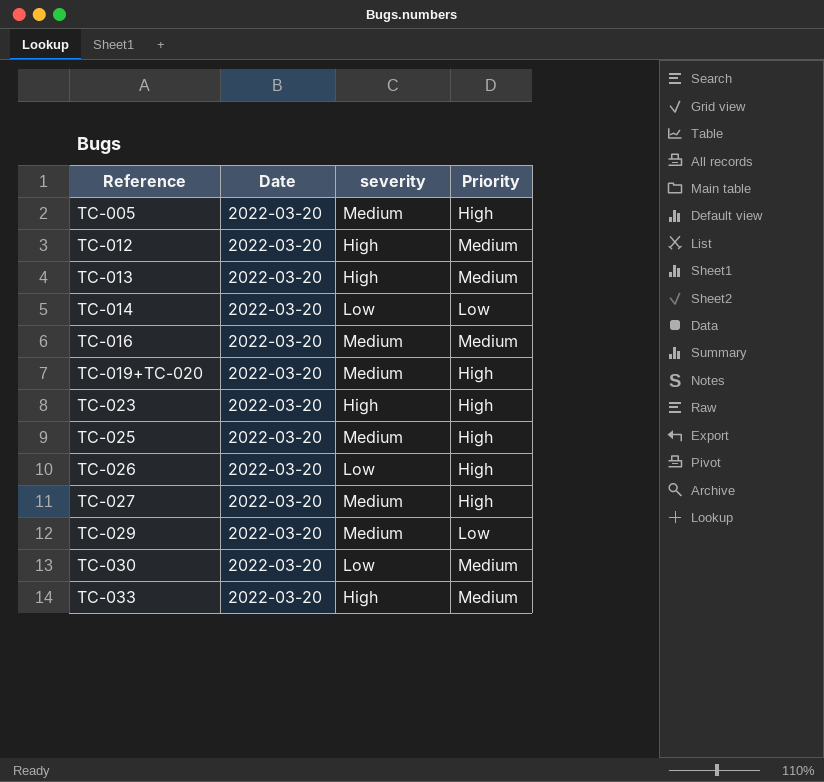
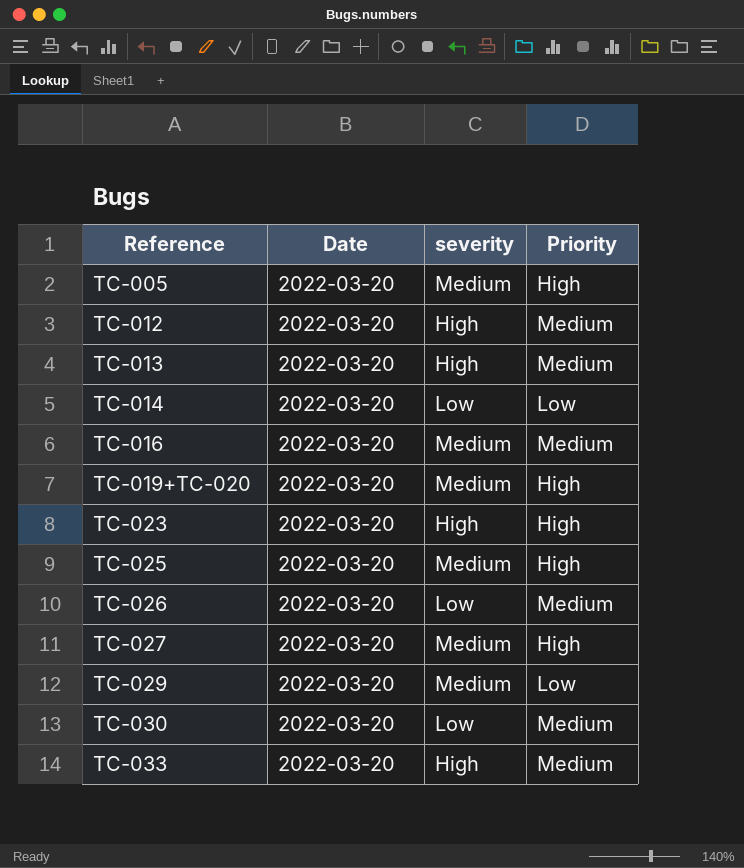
TC-026 | Priority: High -> Medium

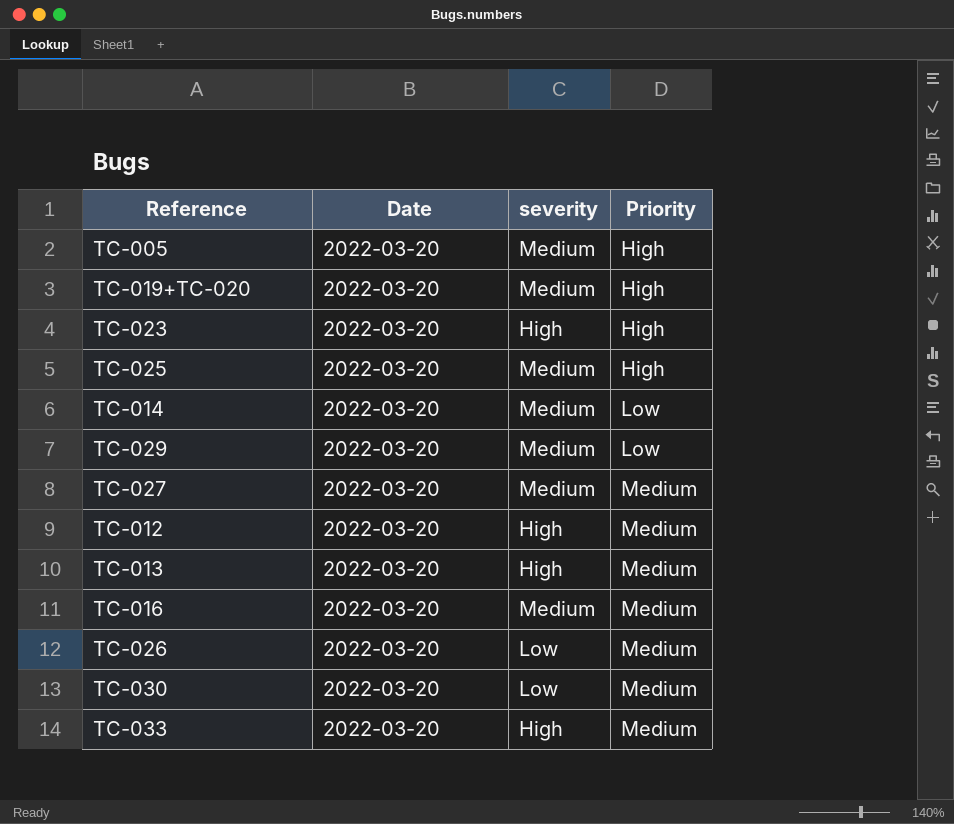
row order: Reference ascending -> Priority ascending
TC-014 | severity: Low -> Medium
TC-027 | Priority: High -> Medium

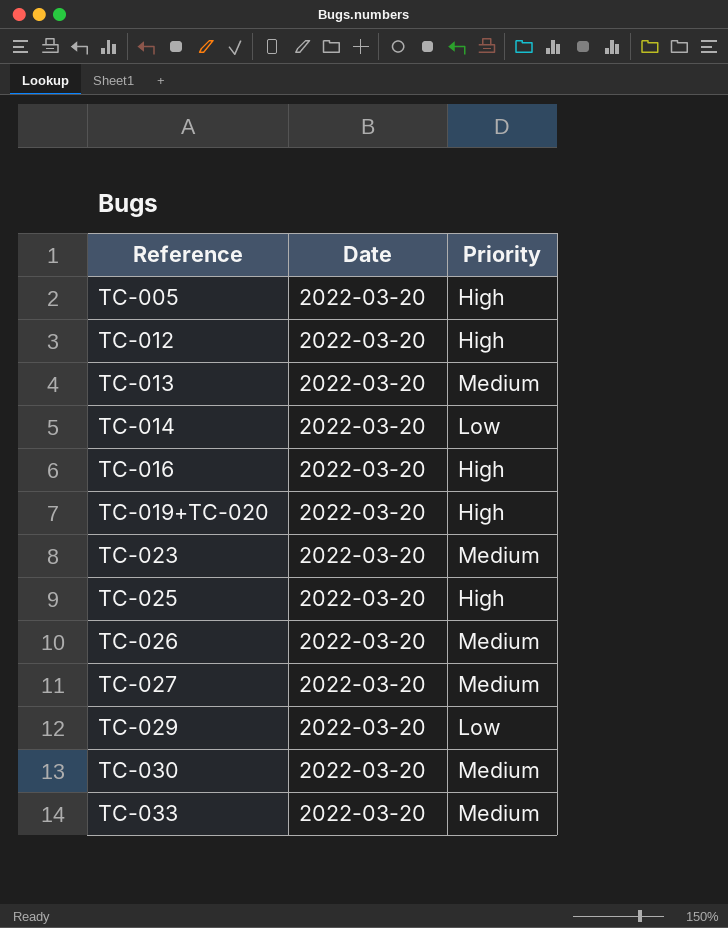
row order: Priority ascending -> Reference ascending
column severity | position: 3 -> none
TC-012 | Priority: Medium -> High
TC-016 | Priority: Medium -> High
TC-023 | Priority: High -> Medium

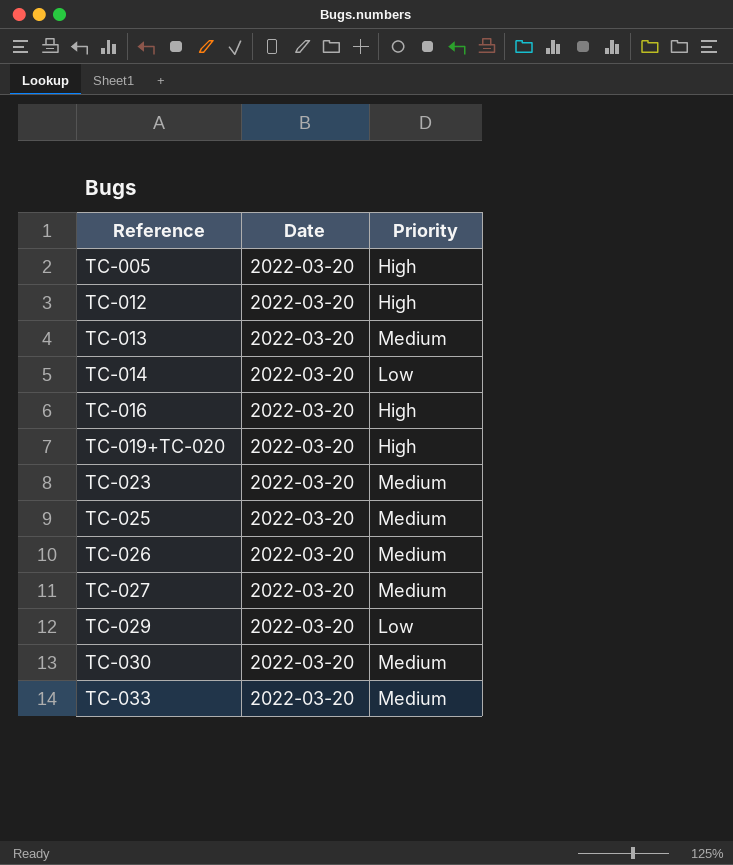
TC-025 | Priority: High -> Medium

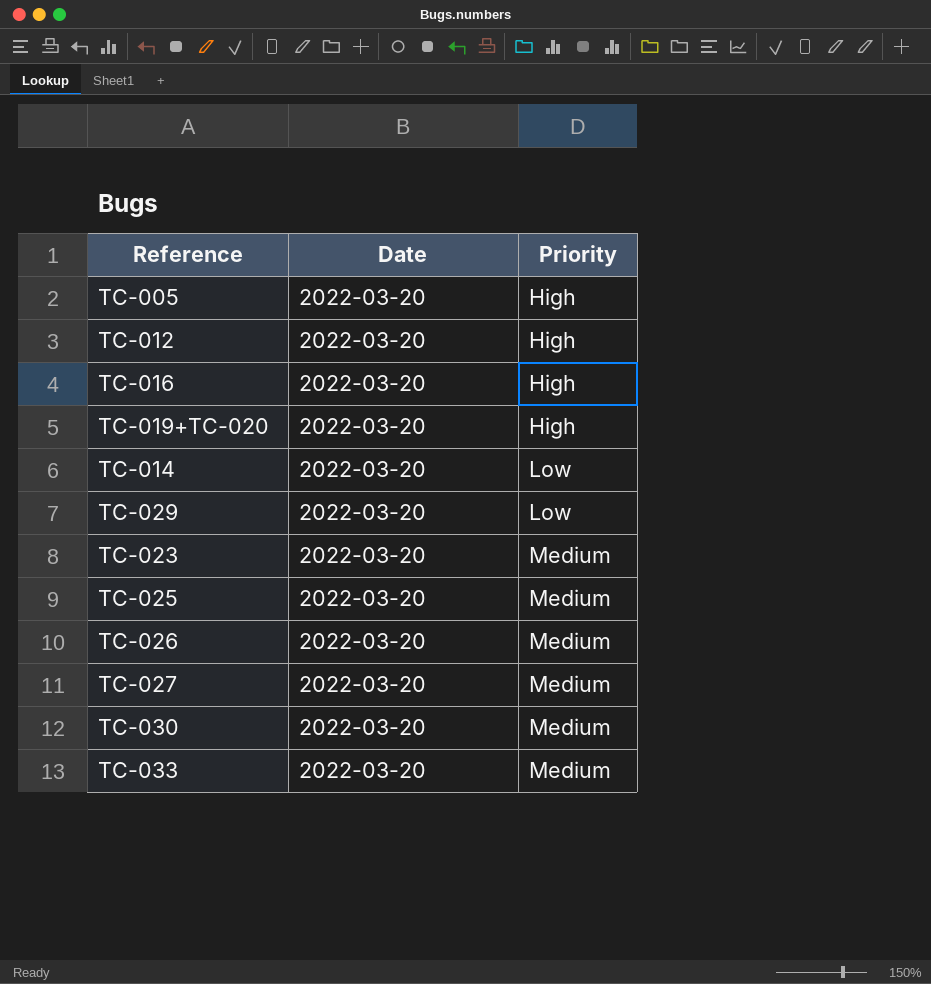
row order: Reference ascending -> Priority ascending
row TC-013: 2022-03-20 | Medium -> none

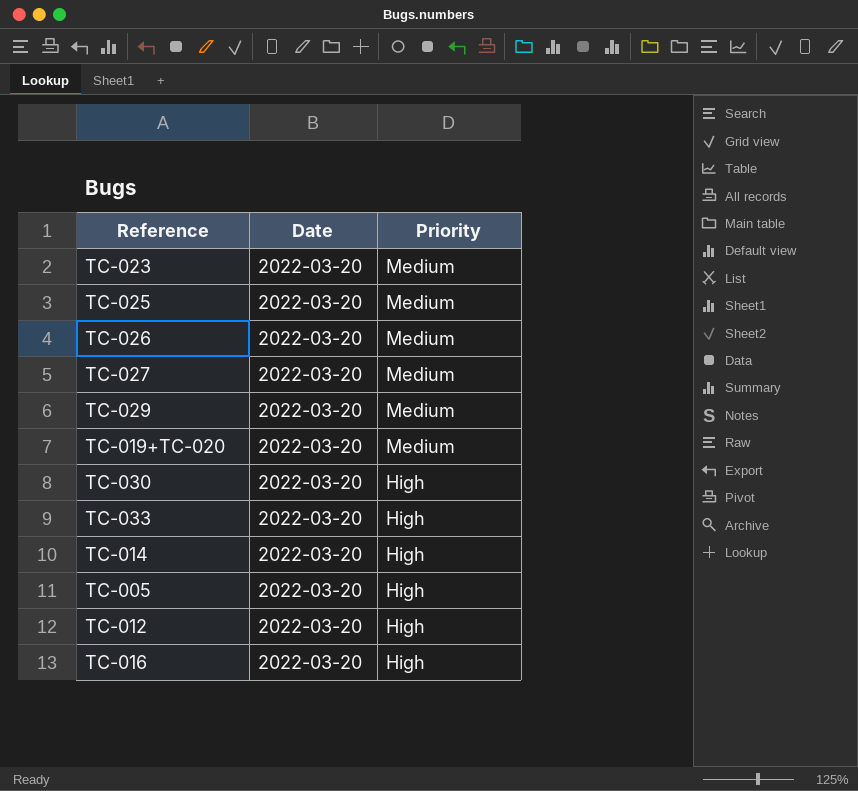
row order: Priority ascending -> Priority descending
TC-029 | Priority: Low -> Medium
TC-019+TC-020 | Priority: High -> Medium
TC-030 | Priority: Medium -> High
TC-033 | Priority: Medium -> High
TC-014 | Priority: Low -> High

